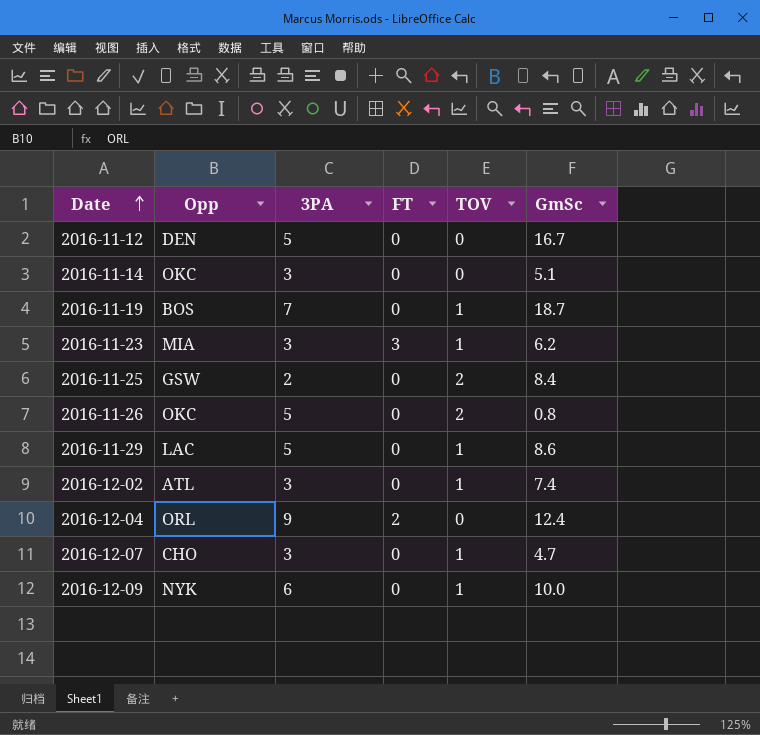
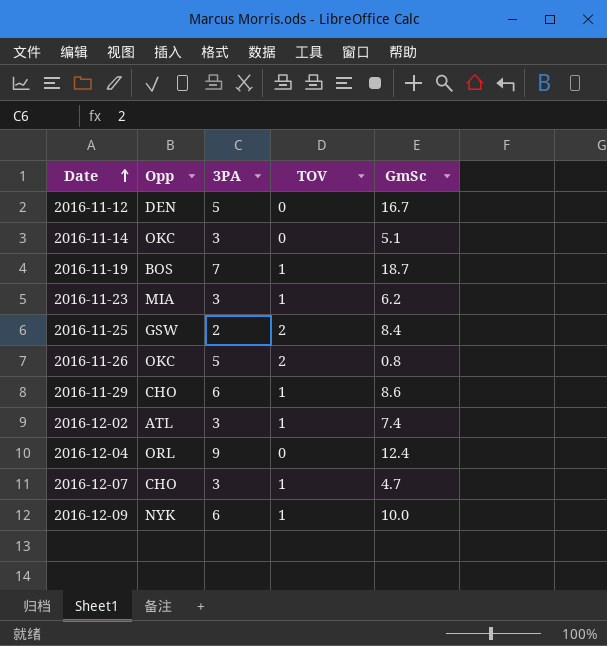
column FT | position: 4 -> none
2016-11-29 | Opp: LAC -> CHO
2016-11-29 | 3PA: 5 -> 6

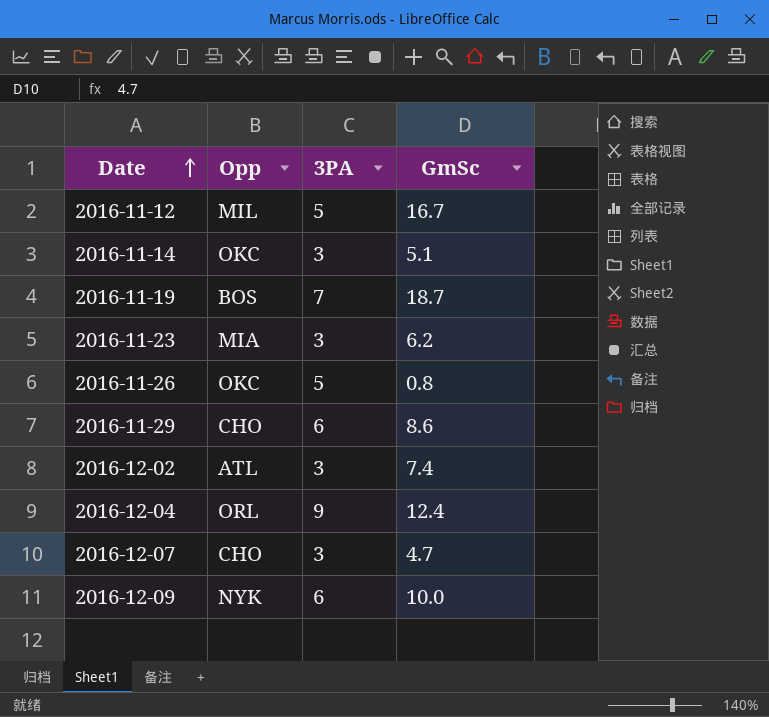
column TOV | position: 4 -> none
row 2016-11-25: GSW | 2 | 2 | 8.4 -> none
2016-11-12 | Opp: DEN -> MIL

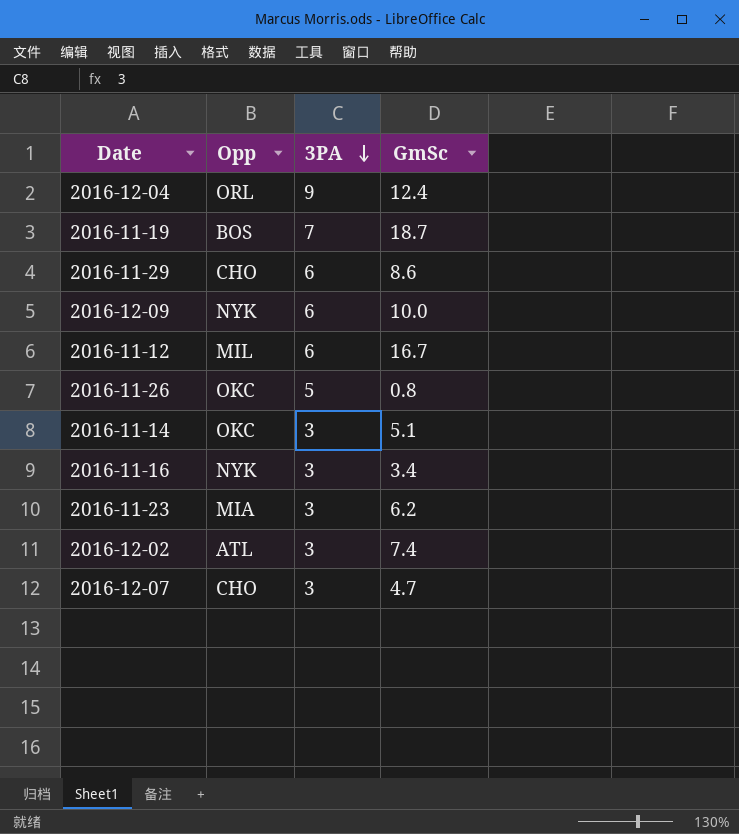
row order: Date ascending -> 3PA descending
2016-11-12 | 3PA: 5 -> 6
row 2016-11-16: none -> NYK | 3 | 3.4

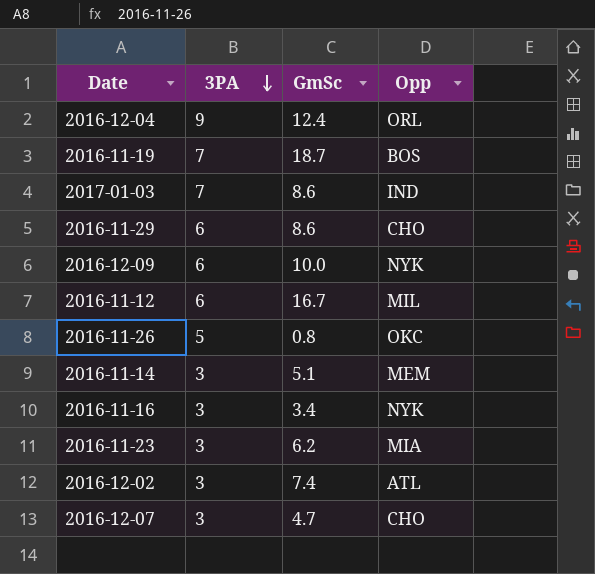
column Opp | position: 2 -> 4
row 2017-01-03: none -> 7 | 8.6 | IND
2016-11-14 | Opp: OKC -> MEM

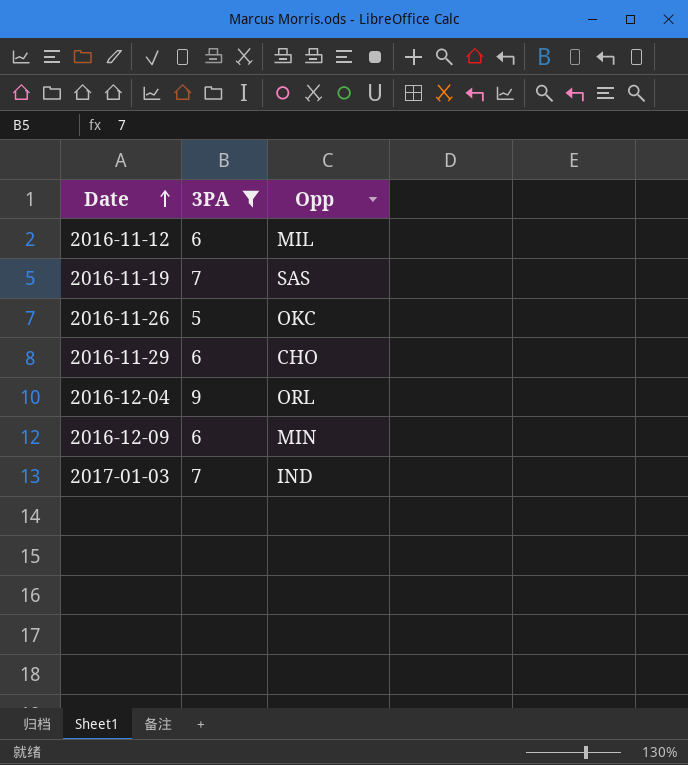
filter: none -> 3PA != 3
row order: 3PA descending -> Date ascending
column GmSc | position: 3 -> none
2016-11-19 | Opp: BOS -> SAS
2016-12-09 | Opp: NYK -> MIN

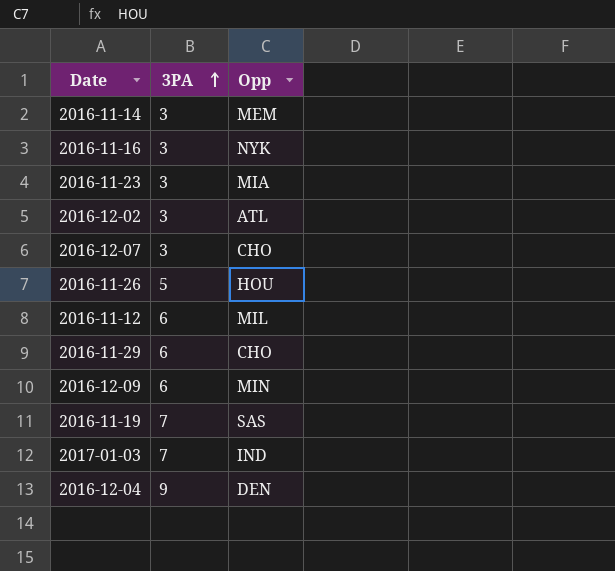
filter: 3PA != 3 -> none
row order: Date ascending -> 3PA ascending
2016-11-26 | Opp: OKC -> HOU
2016-12-04 | Opp: ORL -> DEN

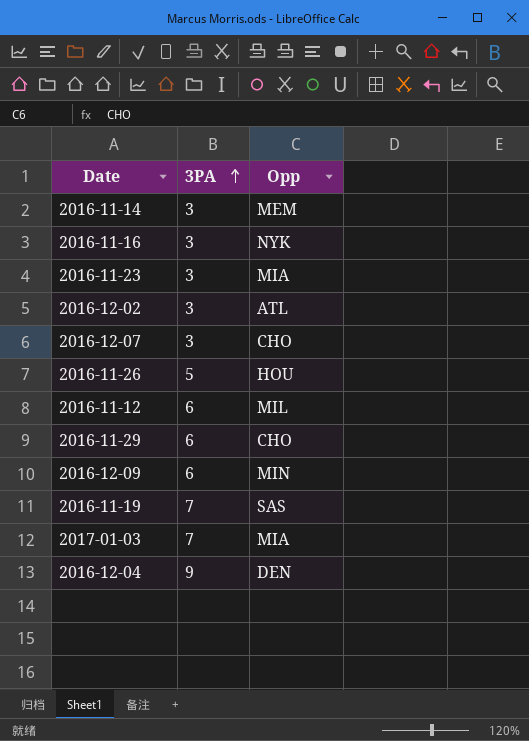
2017-01-03 | Opp: IND -> MIA

